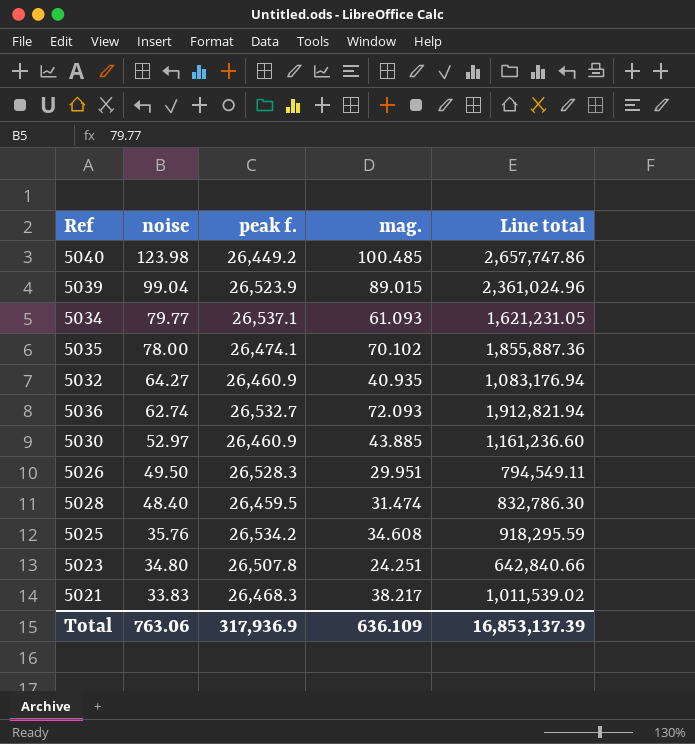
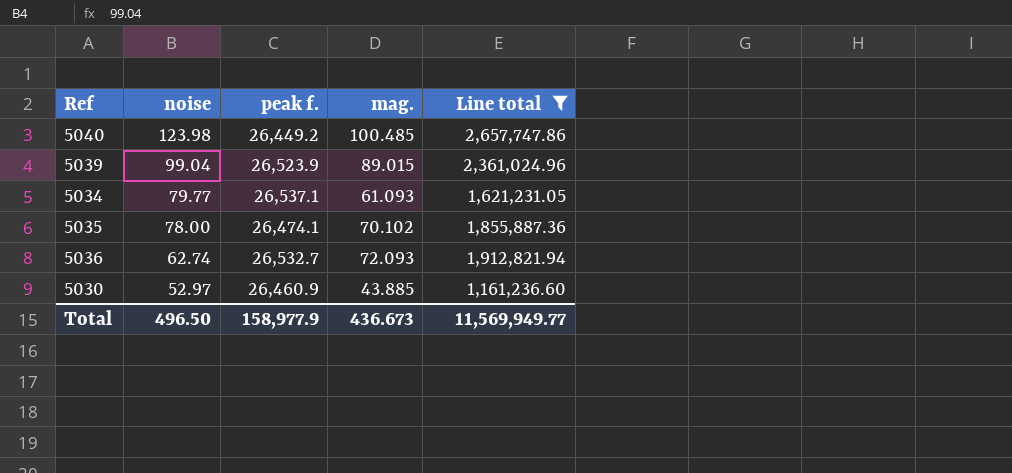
filter: none -> Line total >= 1,161,236.60
Total | noise: 763.06 -> 496.50
Total | peak f.: 317,936.9 -> 158,977.9
Total | mag.: 636.109 -> 436.673
Total | Line total: 16,853,137.39 -> 11,569,949.77

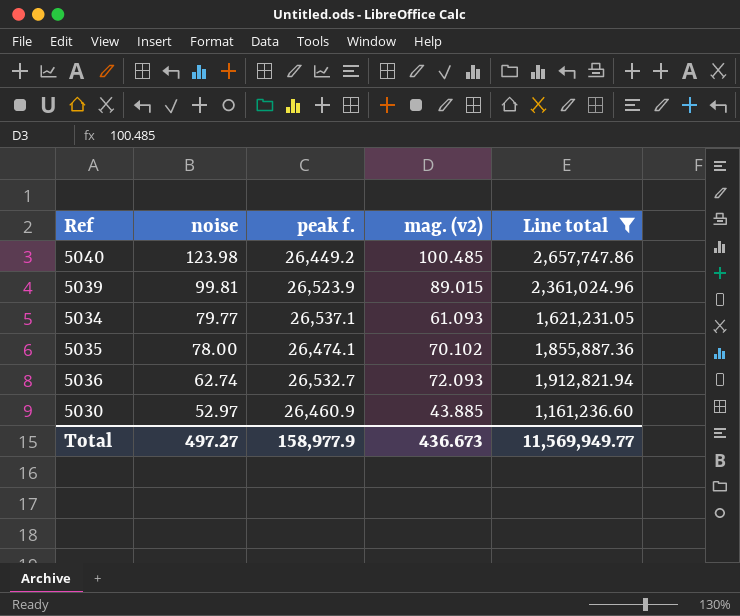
column name: mag. -> mag. (v2)
5039 | noise: 99.04 -> 99.81
Total | noise: 496.50 -> 497.27

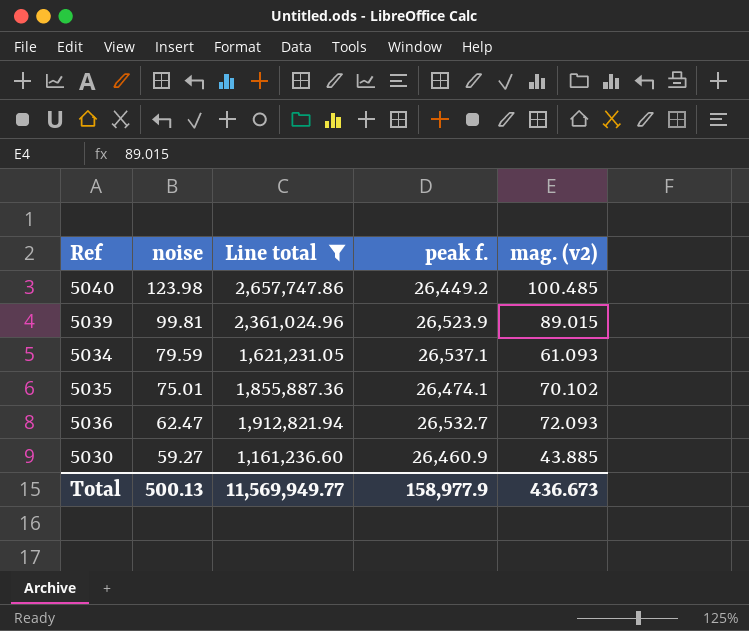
column Line total | position: 5 -> 3
5034 | noise: 79.77 -> 79.59
5035 | noise: 78.00 -> 75.01
5036 | noise: 62.74 -> 62.47
5030 | noise: 52.97 -> 59.27
Total | noise: 497.27 -> 500.13

